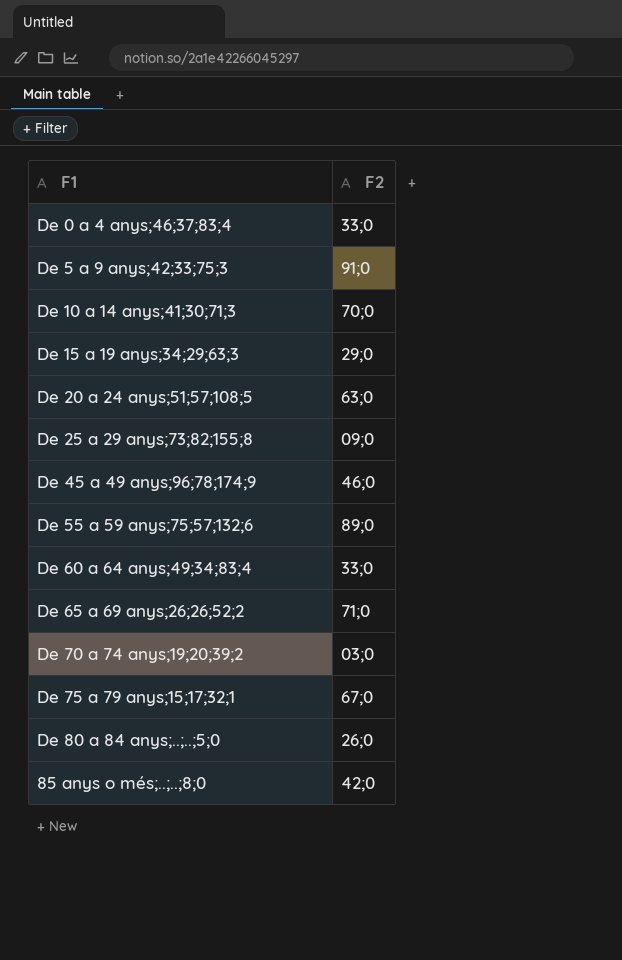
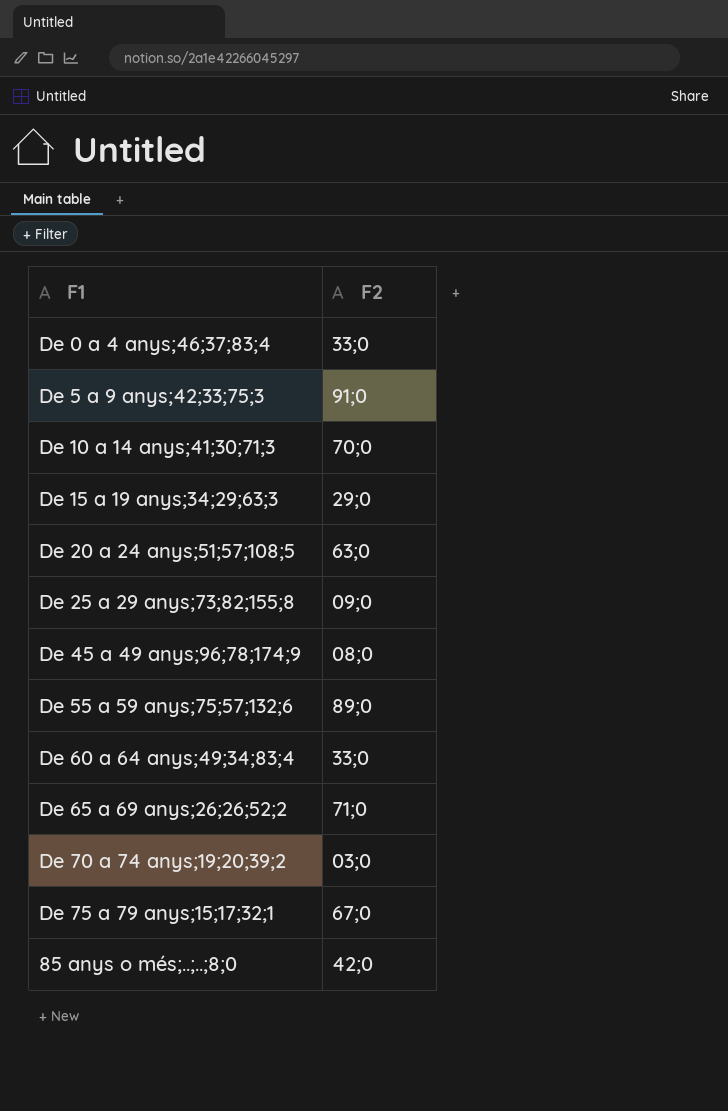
row De 80 a 84 anys;..;..;5;0: 26;0 -> none
De 45 a 49 anys;96;78;174;9 | F2: 46;0 -> 08;0

